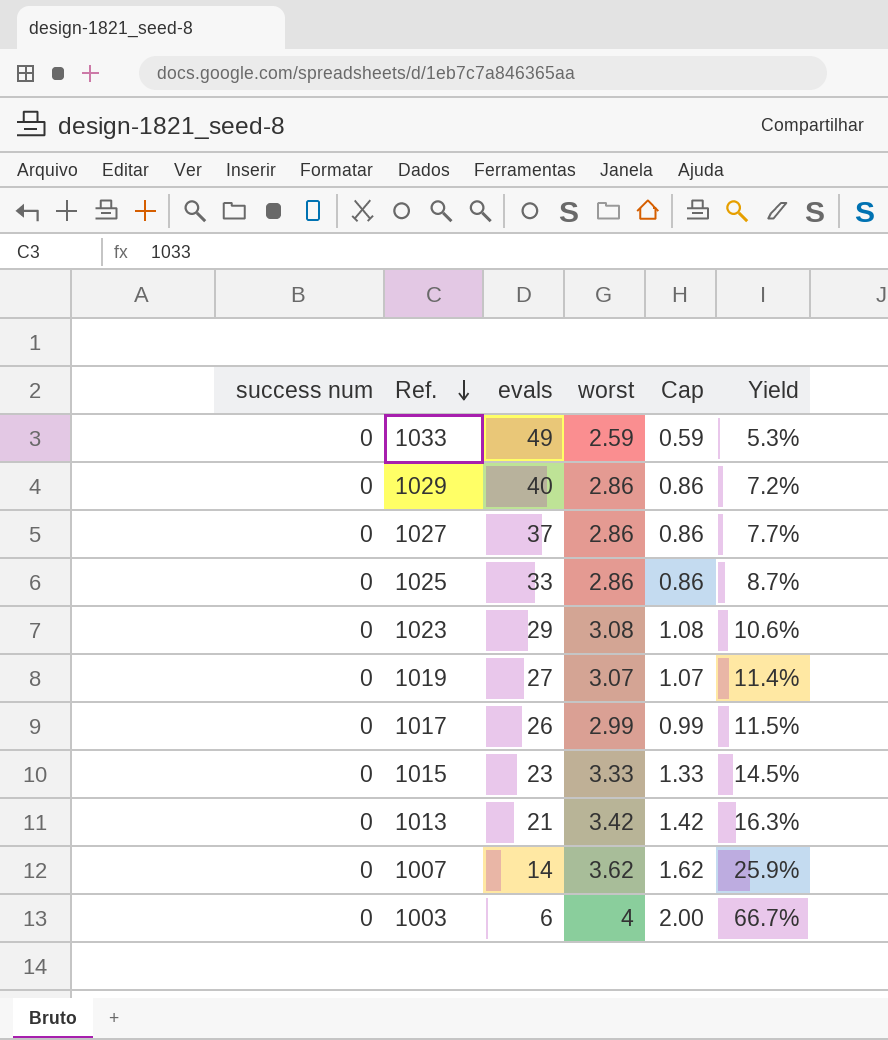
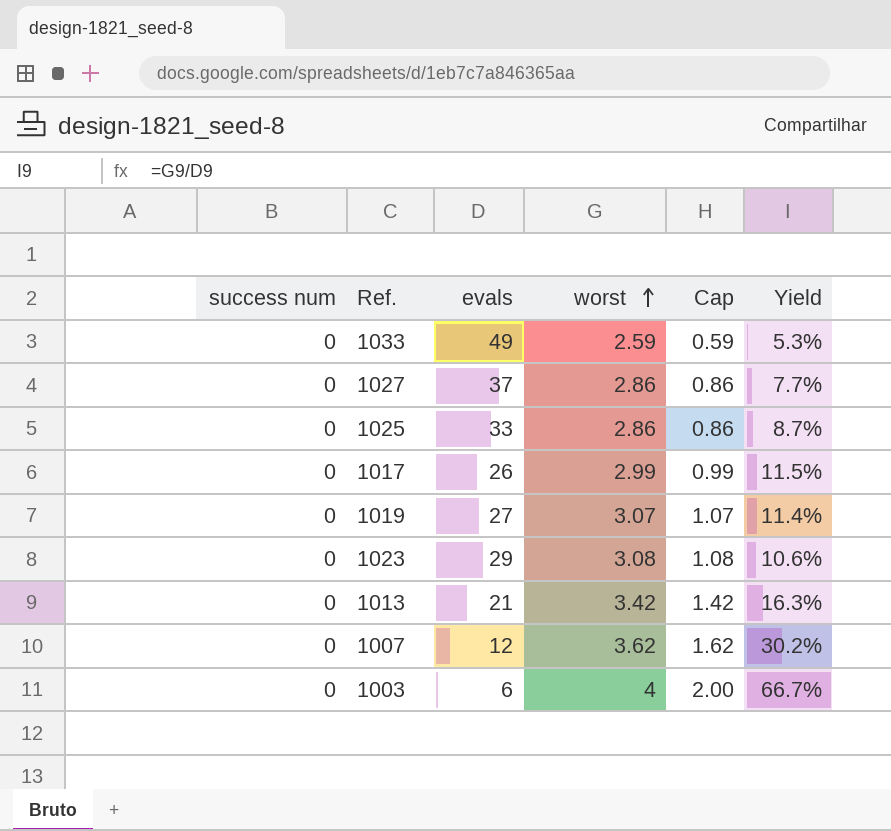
row order: Ref. descending -> worst ascending
row 1029: 0 | 40 | 2.86 | 0.86 | 7.2% -> none
row 1015: 0 | 23 | 3.33 | 1.33 | 14.5% -> none
1007 | evals: 14 -> 12
1007 | Yield: 25.9% -> 30.2%

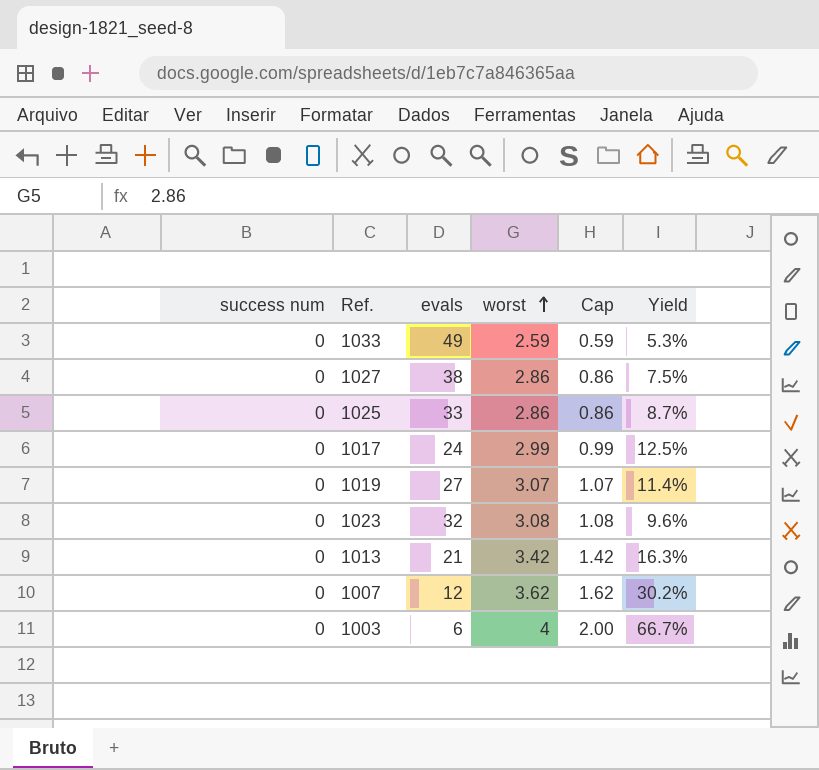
1027 | evals: 37 -> 38
1027 | Yield: 7.7% -> 7.5%
1017 | evals: 26 -> 24
1017 | Yield: 11.5% -> 12.5%
1023 | evals: 29 -> 32
1023 | Yield: 10.6% -> 9.6%

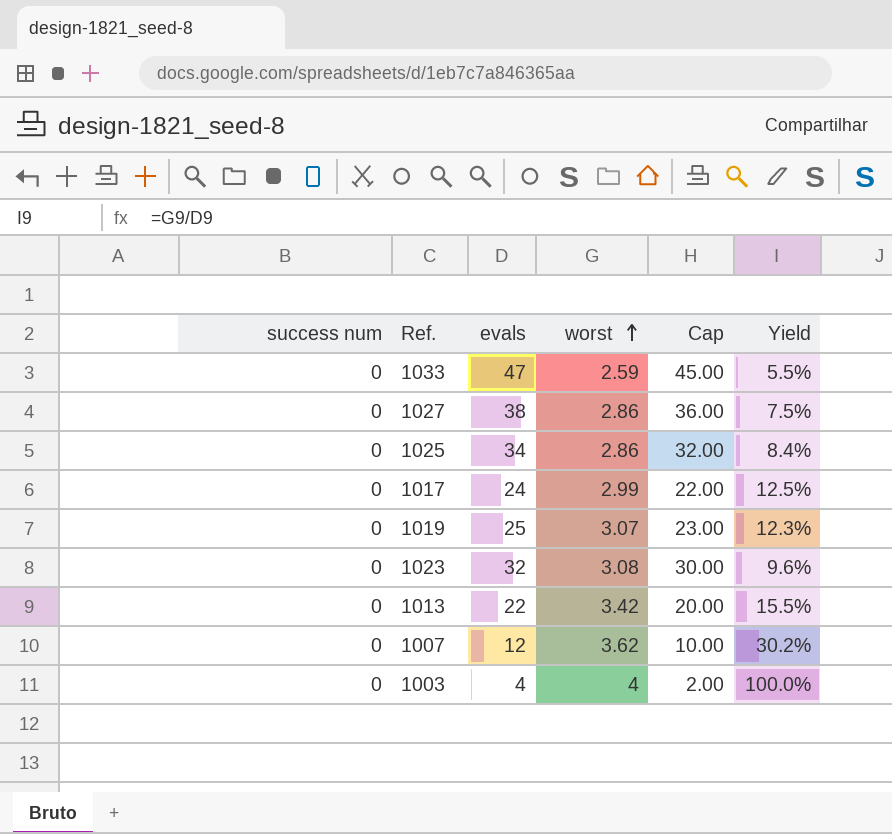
column Cap | formula: [worst] - 2 -> [evals] - 2
1033 | evals: 49 -> 47
1033 | Yield: 5.3% -> 5.5%
1025 | evals: 33 -> 34
1025 | Yield: 8.7% -> 8.4%
1019 | evals: 27 -> 25
1019 | Yield: 11.4% -> 12.3%
1013 | evals: 21 -> 22
1013 | Yield: 16.3% -> 15.5%
1003 | evals: 6 -> 4
1003 | Yield: 66.7% -> 100.0%

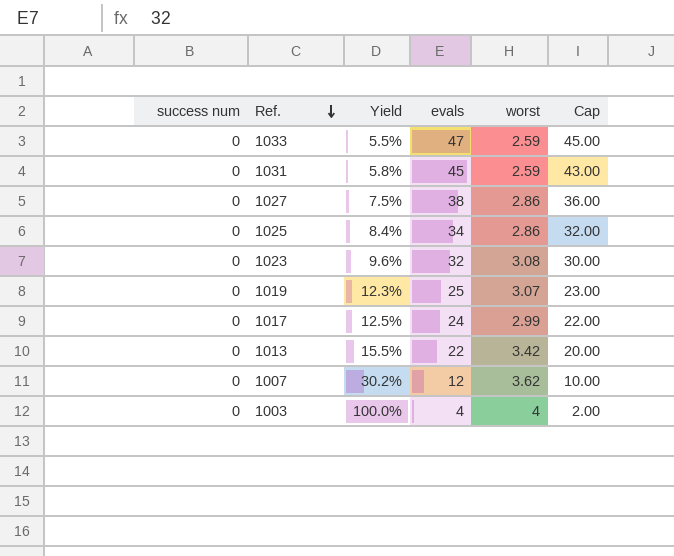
row order: worst ascending -> Ref. descending
column Yield | position: 6 -> 3
row 1031: none -> 0 | 5.8% | 45 | 2.59 | 43.00

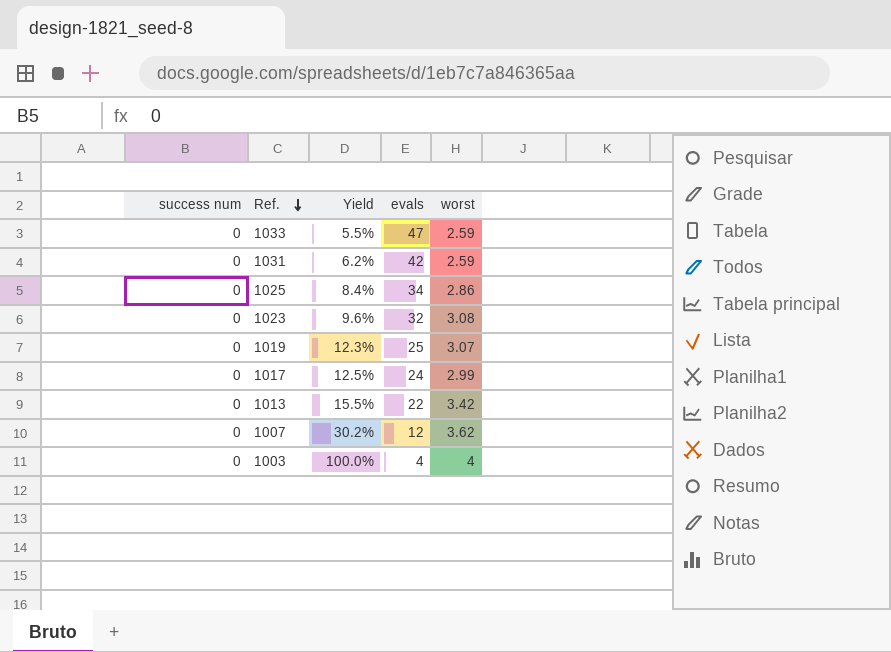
column Cap | formula: [evals] - 2 -> none
row 1027: 0 | 7.5% | 38 | 2.86 | 36.00 -> none
1031 | Yield: 5.8% -> 6.2%
1031 | evals: 45 -> 42

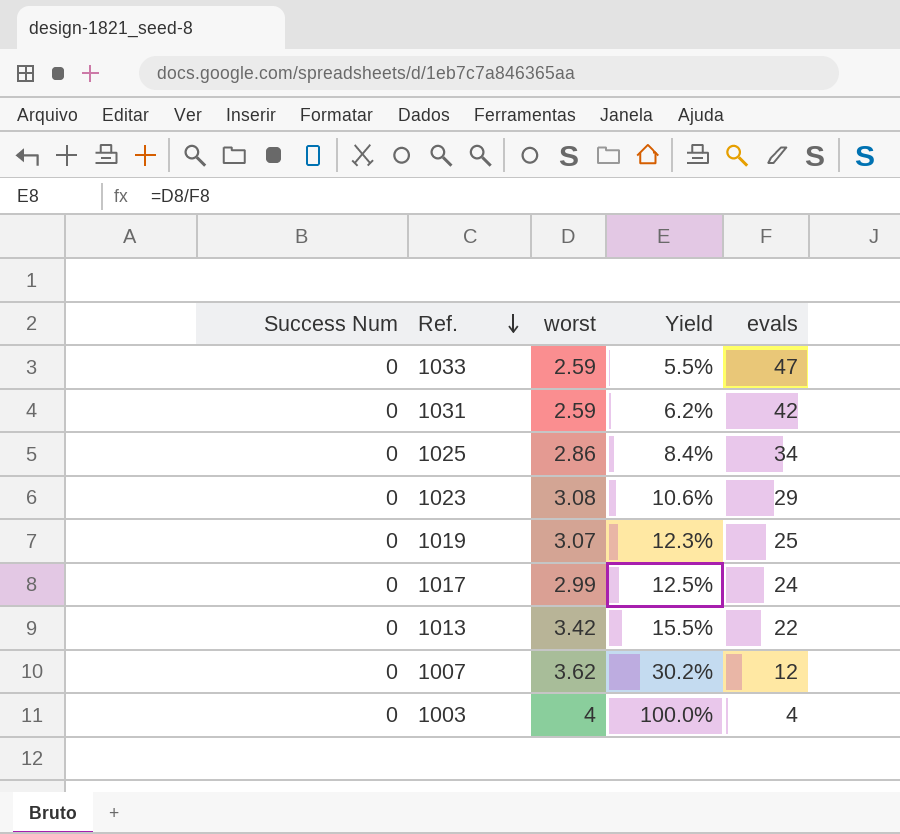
column name: success num -> Success Num
column worst | position: 5 -> 3
1023 | Yield: 9.6% -> 10.6%
1023 | evals: 32 -> 29

